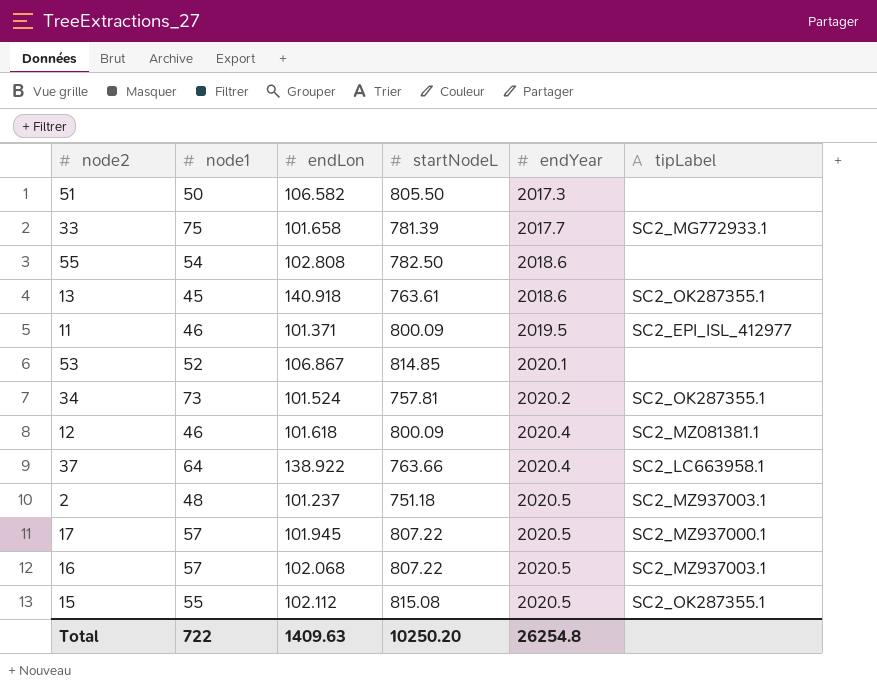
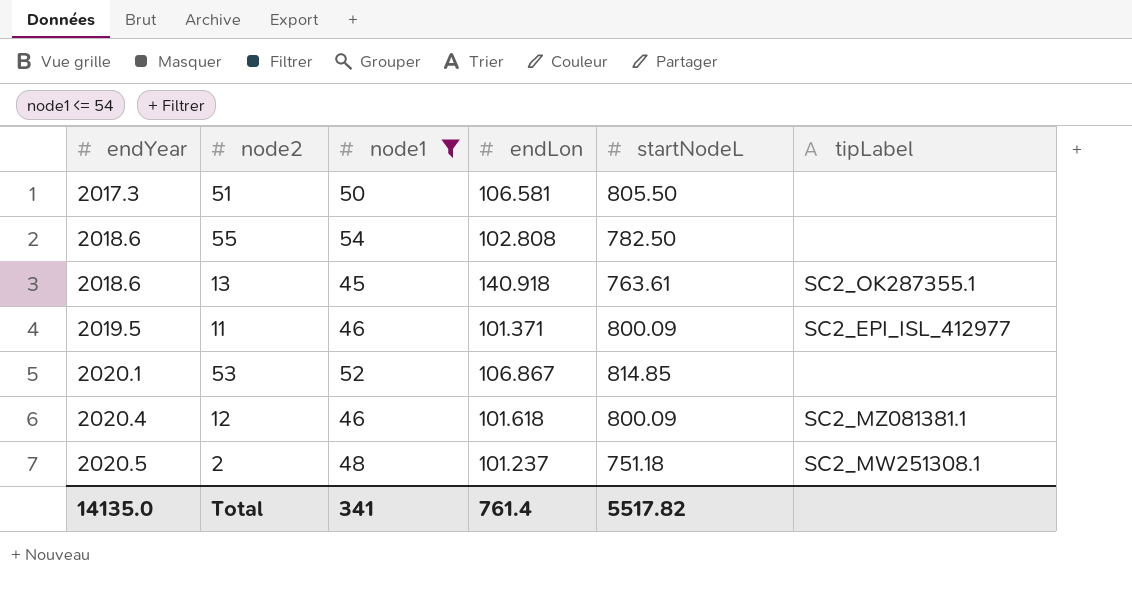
filter: none -> node1 <= 54
column endYear | position: 5 -> 1
51 | endLon: 106.582 -> 106.581
2 | tipLabel: SC2_MZ937003.1 -> SC2_MW251308.1
Total | endYear: 26254.8 -> 14135.0
Total | node1: 722 -> 341
Total | endLon: 1409.63 -> 761.4
Total | startNodeL: 10250.20 -> 5517.82

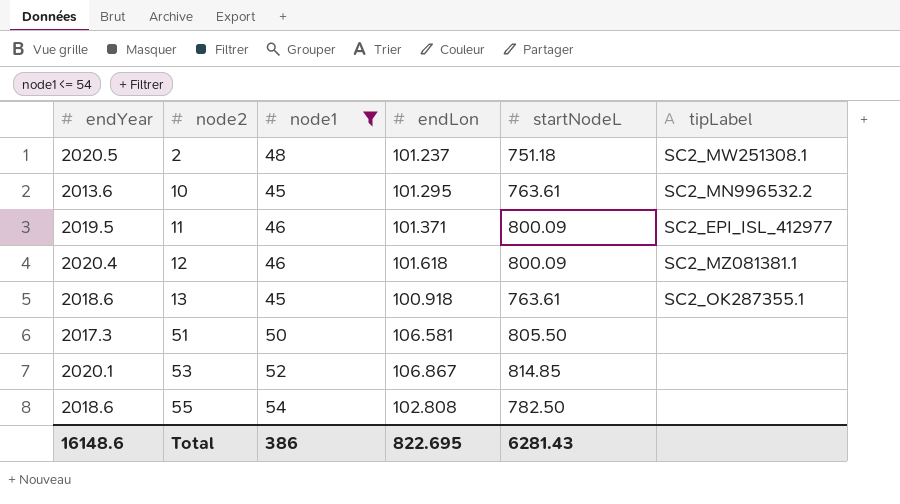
row order: endYear ascending -> node2 ascending
row 10: none -> 2013.6 | 45 | 101.295 | 763.61 | SC2_MN996532.2
13 | endLon: 140.918 -> 100.918
Total | endYear: 14135.0 -> 16148.6
Total | node1: 341 -> 386
Total | endLon: 761.4 -> 822.695
Total | startNodeL: 5517.82 -> 6281.43

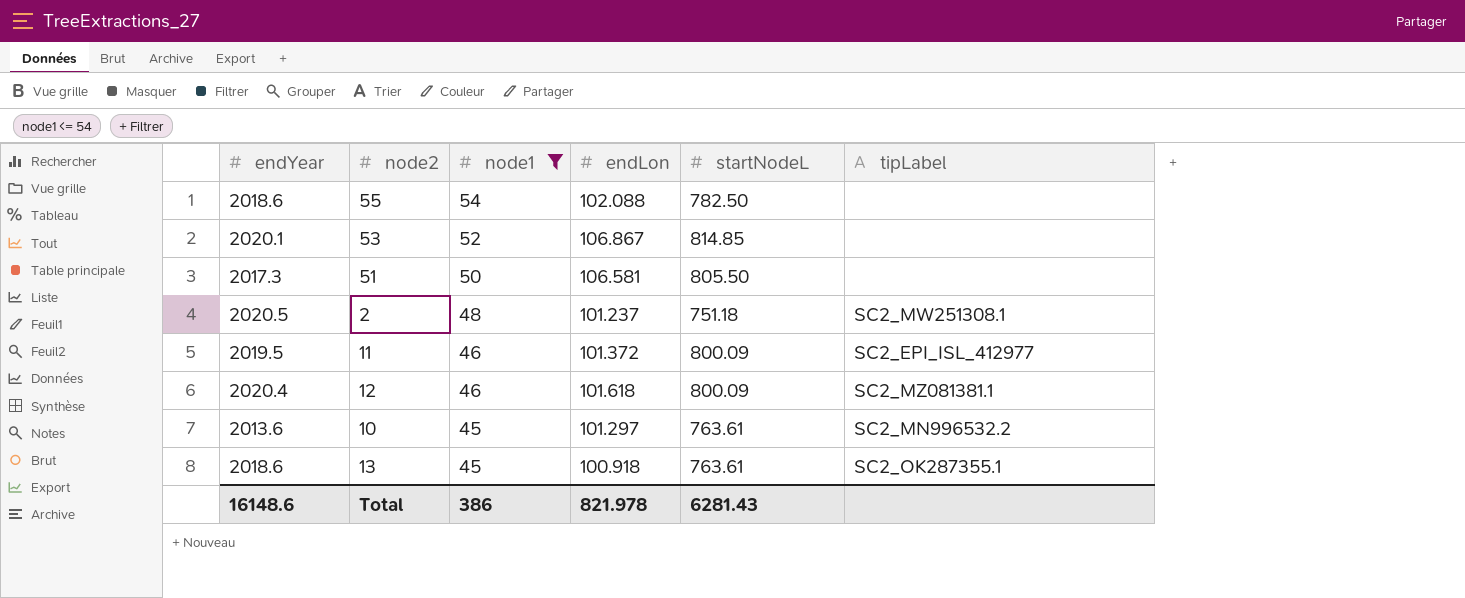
row order: node2 ascending -> node1 descending
55 | endLon: 102.808 -> 102.088
11 | endLon: 101.371 -> 101.372
10 | endLon: 101.295 -> 101.297
Total | endLon: 822.695 -> 821.978

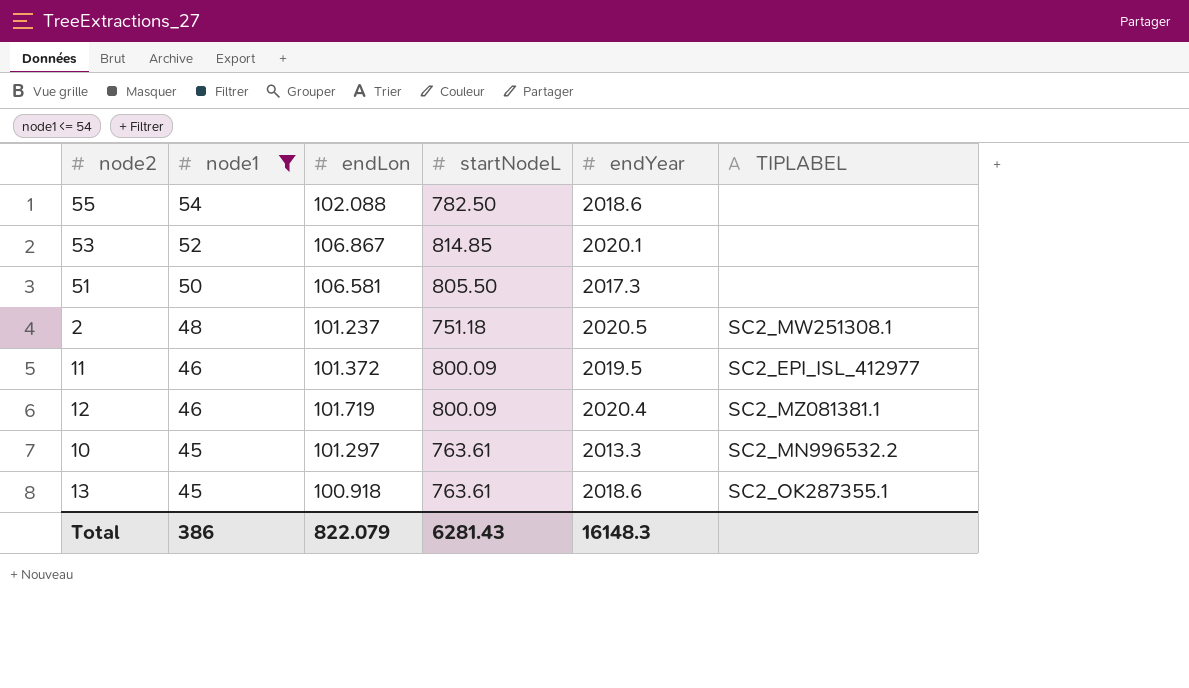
column endYear | position: 1 -> 5
column name: tipLabel -> TIPLABEL
12 | endLon: 101.618 -> 101.719
10 | endYear: 2013.6 -> 2013.3
Total | endLon: 821.978 -> 822.079
Total | endYear: 16148.6 -> 16148.3

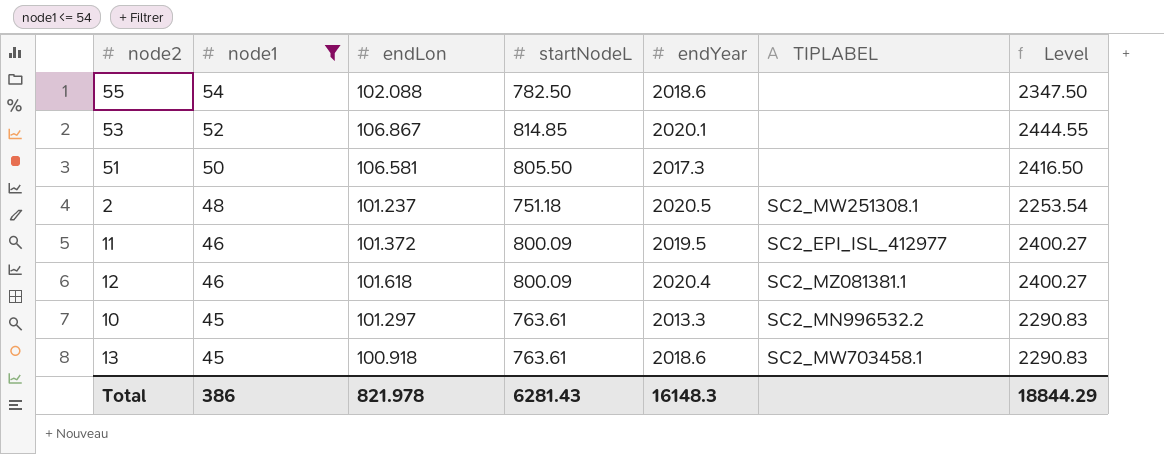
column Level | formula: none -> [startNodeL] * 3
12 | endLon: 101.719 -> 101.618
13 | TIPLABEL: SC2_OK287355.1 -> SC2_MW703458.1
Total | endLon: 822.079 -> 821.978

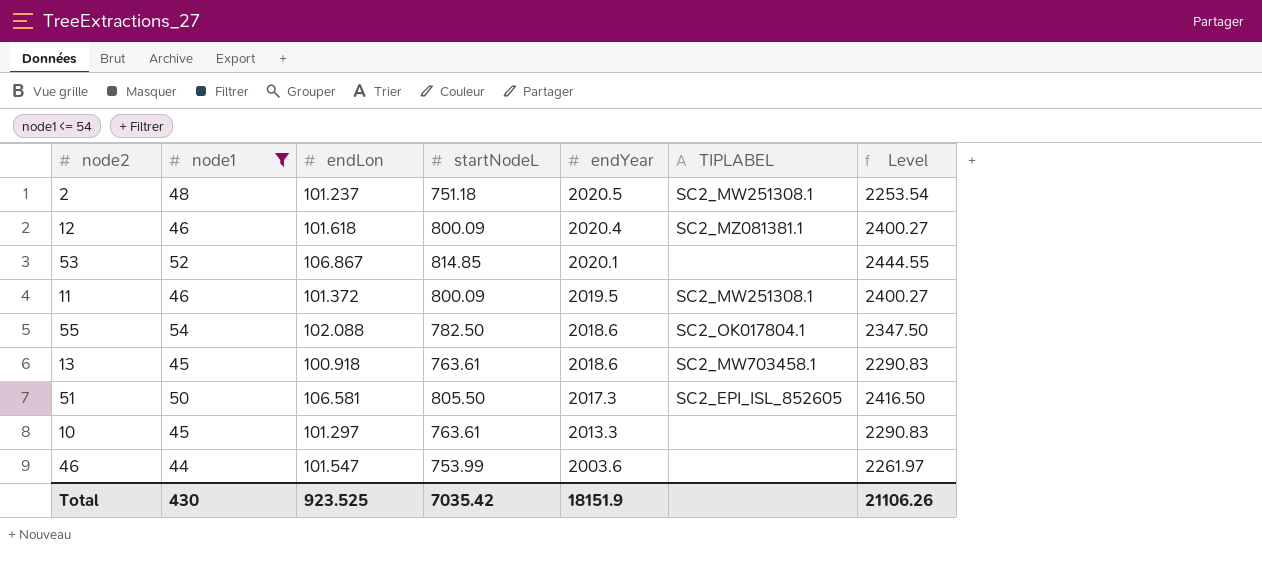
row order: node1 descending -> endYear descending
11 | TIPLABEL: SC2_EPI_ISL_412977 -> SC2_MW251308.1
55 | TIPLABEL: none -> SC2_OK017804.1
51 | TIPLABEL: none -> SC2_EPI_ISL_852605
10 | TIPLABEL: SC2_MN996532.2 -> none
row 46: none -> 44 | 101.547 | 753.99 | 2003.6 | none | 2261.97
Total | node1: 386 -> 430
Total | endLon: 821.978 -> 923.525
Total | startNodeL: 6281.43 -> 7035.42
Total | endYear: 16148.3 -> 18151.9
Total | Level: 18844.29 -> 21106.26

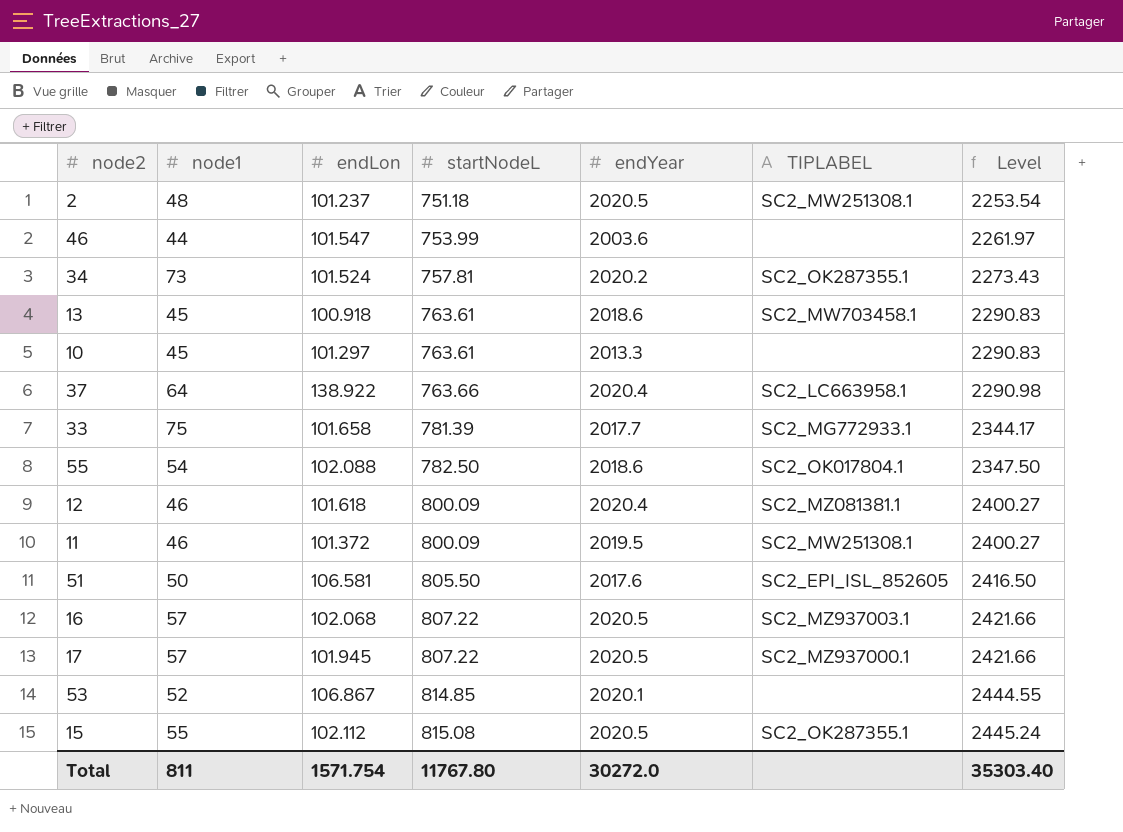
filter: node1 <= 54 -> none
row order: endYear descending -> startNodeL ascending
51 | endYear: 2017.3 -> 2017.6
Total | node1: 430 -> 811
Total | endLon: 923.525 -> 1571.754
Total | startNodeL: 7035.42 -> 11767.80
Total | endYear: 18151.9 -> 30272.0
Total | Level: 21106.26 -> 35303.40

